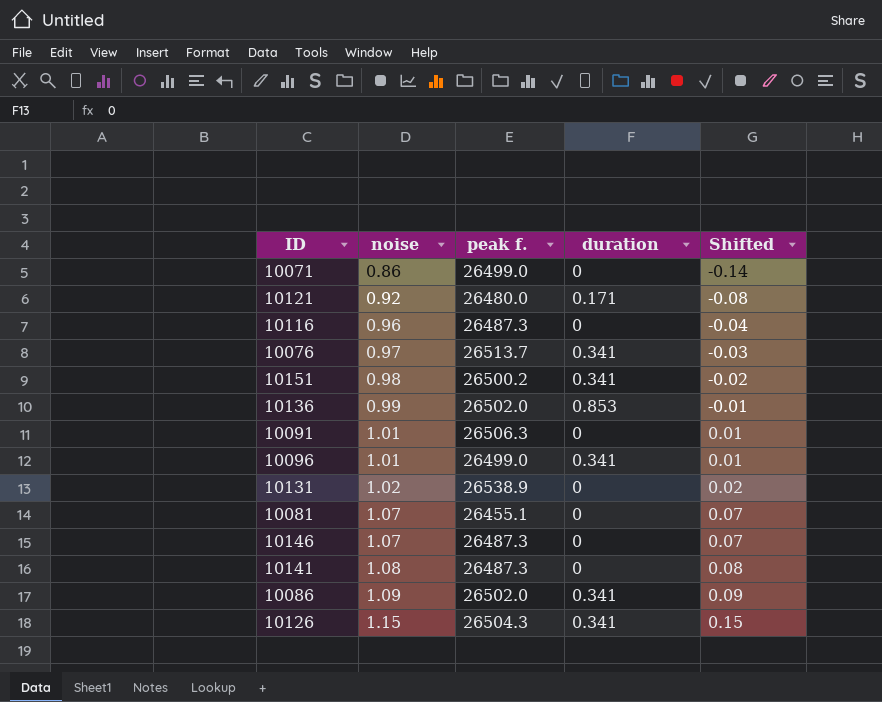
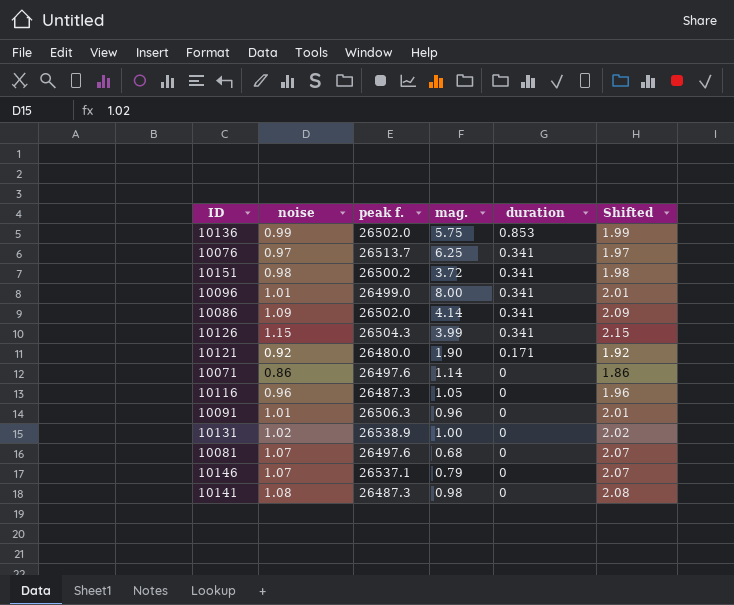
row order: noise ascending -> duration descending
column mag. | position: none -> 4
column Shifted | formula: [noise] - 1 -> [noise] + 1
10071 | peak f.: 26499.0 -> 26497.6
10081 | peak f.: 26455.1 -> 26497.6
10146 | peak f.: 26487.3 -> 26537.1

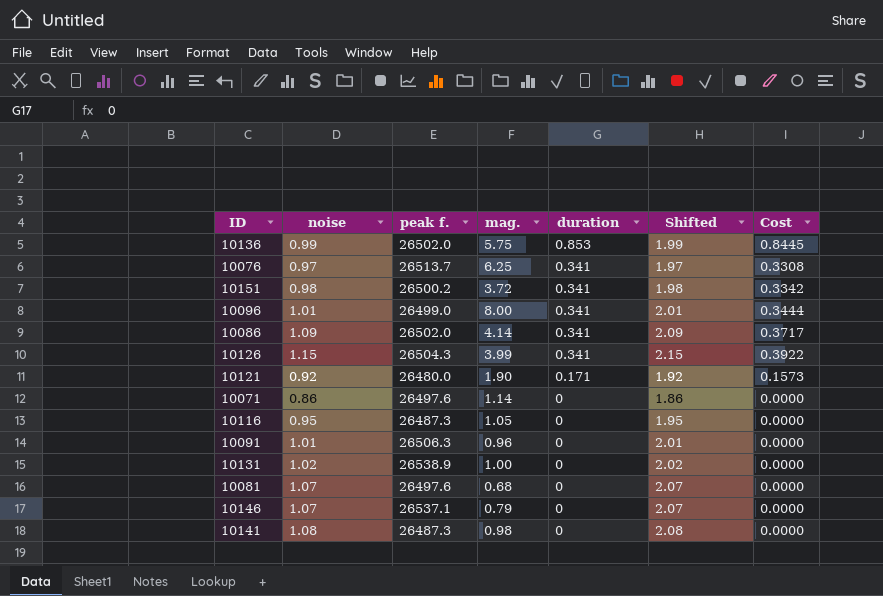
column Cost | formula: none -> [noise] * [duration]
10116 | noise: 0.96 -> 0.95
10116 | Shifted: 1.96 -> 1.95

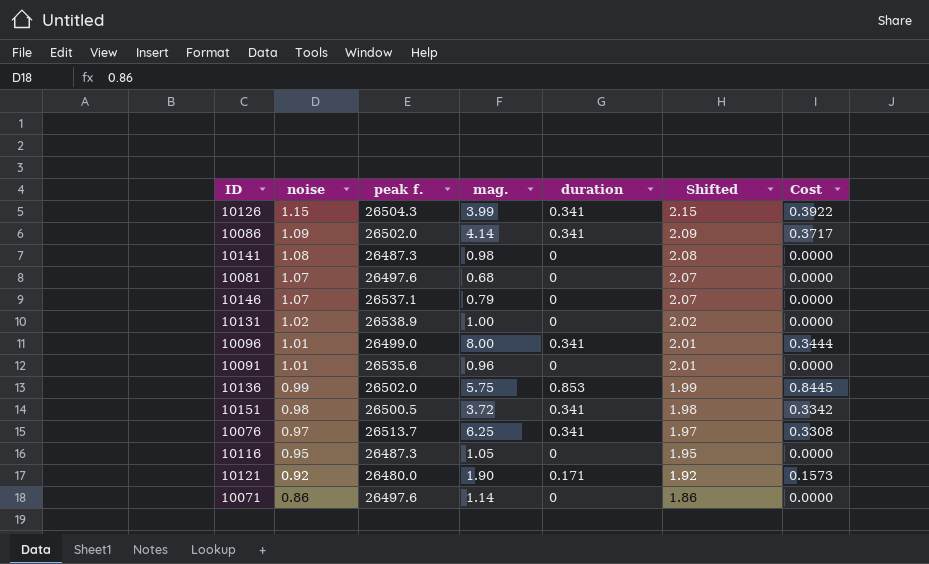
row order: duration descending -> noise descending
10091 | peak f.: 26506.3 -> 26535.6
10151 | peak f.: 26500.2 -> 26500.5

